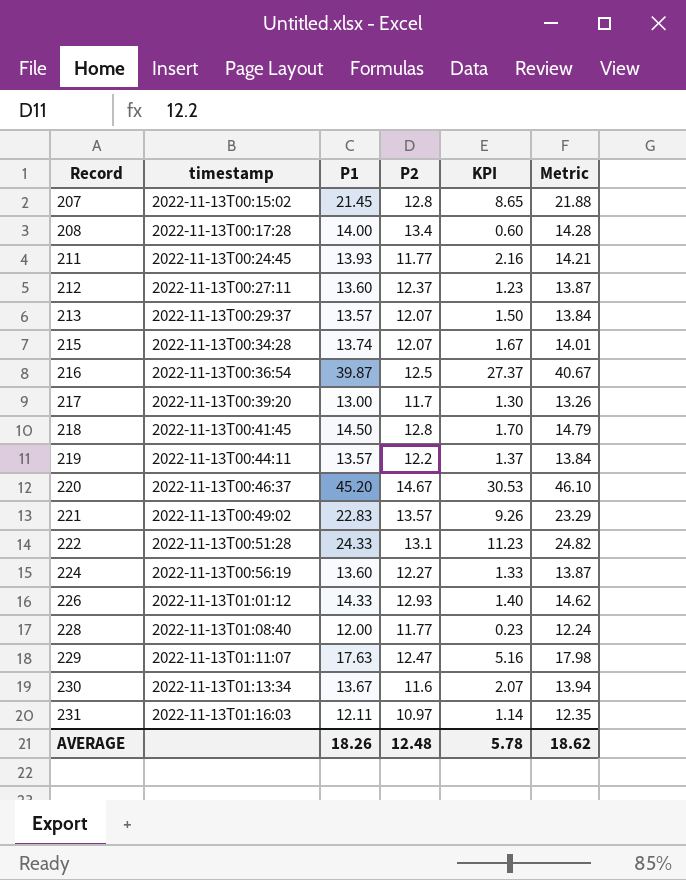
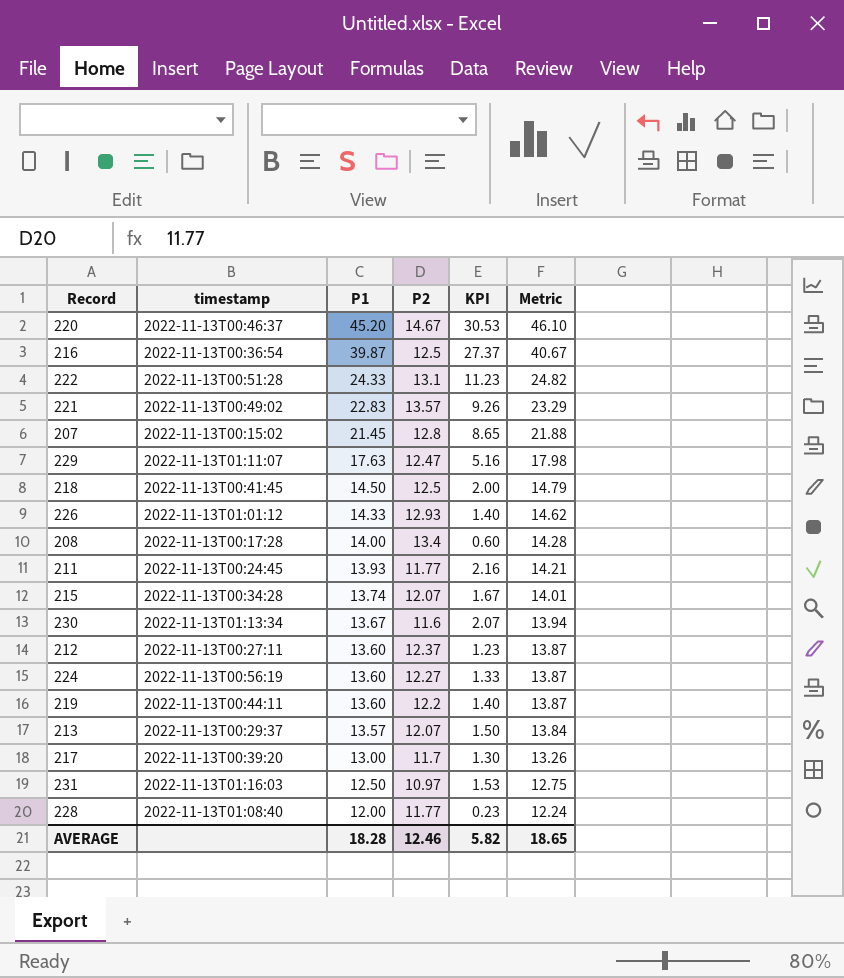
row order: Record ascending -> P1 descending
218 | P2: 12.8 -> 12.5
218 | KPI: 1.70 -> 2.00
219 | P1: 13.57 -> 13.60
219 | KPI: 1.37 -> 1.40
219 | Metric: 13.84 -> 13.87
231 | P1: 12.11 -> 12.50
231 | KPI: 1.14 -> 1.53
231 | Metric: 12.35 -> 12.75
AVERAGE | P1: 18.26 -> 18.28
AVERAGE | P2: 12.48 -> 12.46
AVERAGE | KPI: 5.78 -> 5.82
AVERAGE | Metric: 18.62 -> 18.65

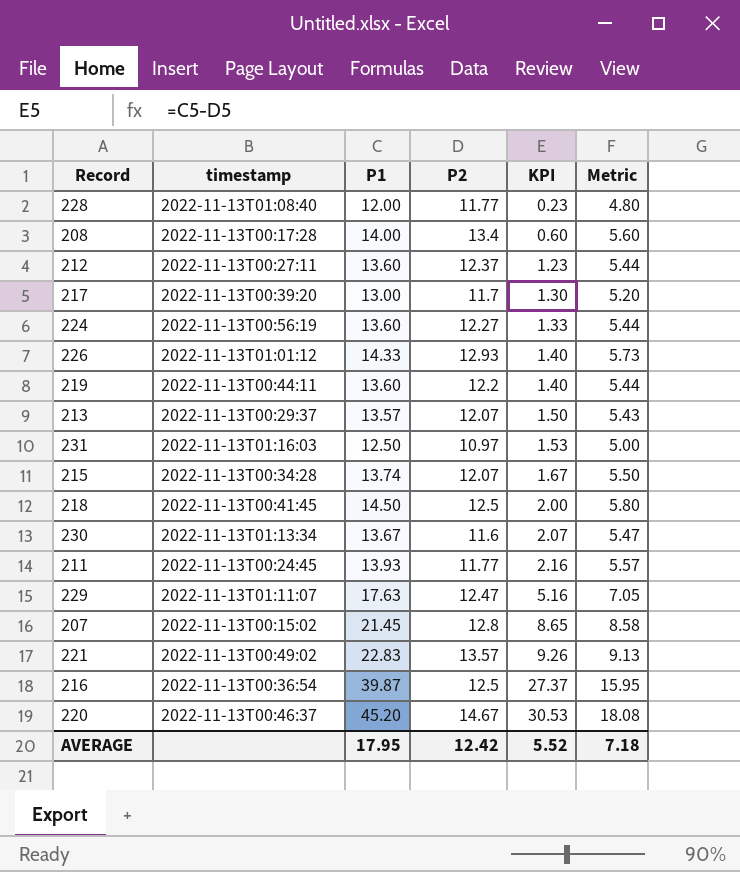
row order: P1 descending -> KPI ascending
column Metric | formula: [P1] * 1.02 -> [P1] * 0.4
row 222: 2022-11-13T00:51:28 | 24.33 | 13.1 | 11.23 | 24.82 -> none
AVERAGE | P1: 18.28 -> 17.95
AVERAGE | P2: 12.46 -> 12.42
AVERAGE | KPI: 5.82 -> 5.52
AVERAGE | Metric: 18.65 -> 7.18

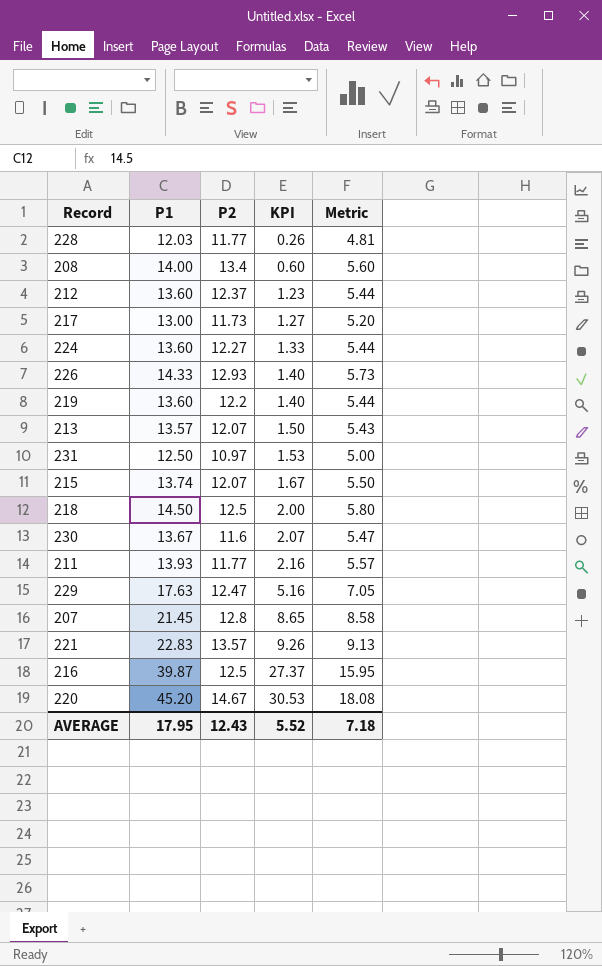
column timestamp | position: 2 -> none
228 | P1: 12.00 -> 12.03
228 | KPI: 0.23 -> 0.26
228 | Metric: 4.80 -> 4.81
217 | P2: 11.7 -> 11.73
217 | KPI: 1.30 -> 1.27
AVERAGE | P2: 12.42 -> 12.43

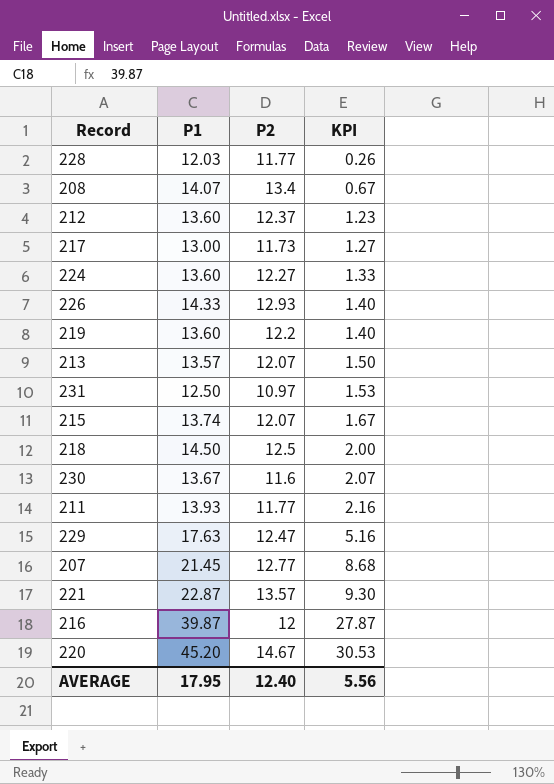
column Metric | formula: [P1] * 0.4 -> none
208 | P1: 14.00 -> 14.07
208 | KPI: 0.60 -> 0.67
207 | P2: 12.8 -> 12.77
207 | KPI: 8.65 -> 8.68
221 | P1: 22.83 -> 22.87
221 | KPI: 9.26 -> 9.30
216 | P2: 12.5 -> 12
216 | KPI: 27.37 -> 27.87
AVERAGE | P2: 12.43 -> 12.40
AVERAGE | KPI: 5.52 -> 5.56

